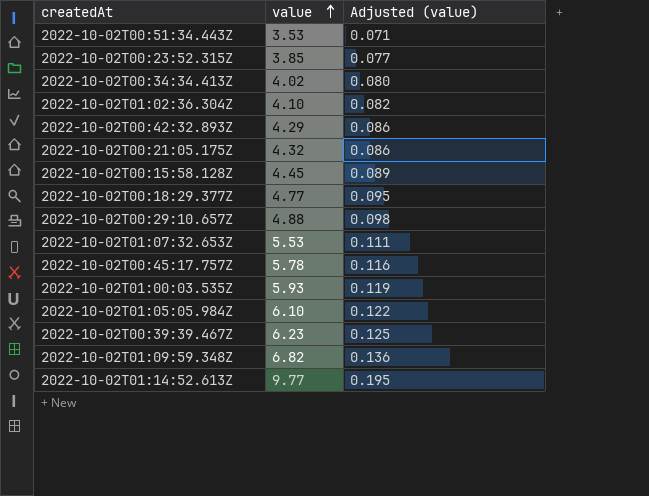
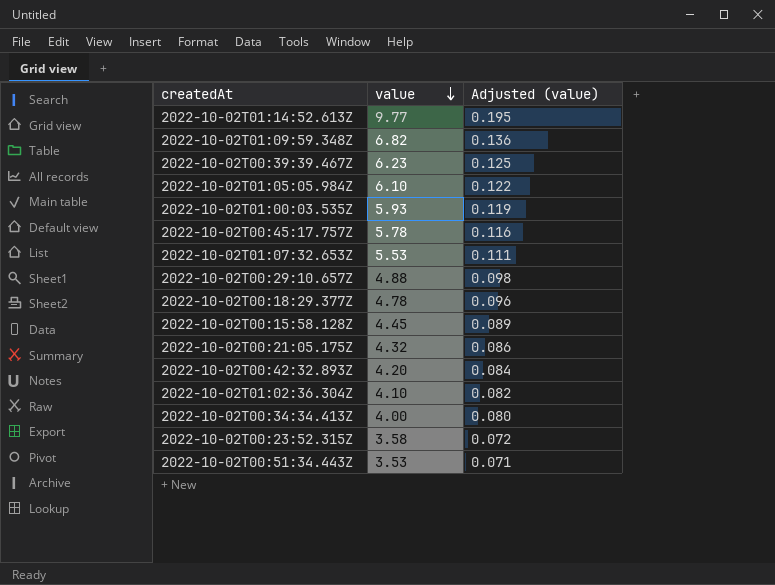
row order: value ascending -> value descending
2022-10-02T00:18:29.377Z | value: 4.77 -> 4.78
2022-10-02T00:18:29.377Z | Adjusted (value): 0.095 -> 0.096
2022-10-02T00:42:32.893Z | value: 4.29 -> 4.20
2022-10-02T00:42:32.893Z | Adjusted (value): 0.086 -> 0.084
2022-10-02T00:34:34.413Z | value: 4.02 -> 4.00
2022-10-02T00:23:52.315Z | value: 3.85 -> 3.58
2022-10-02T00:23:52.315Z | Adjusted (value): 0.077 -> 0.072

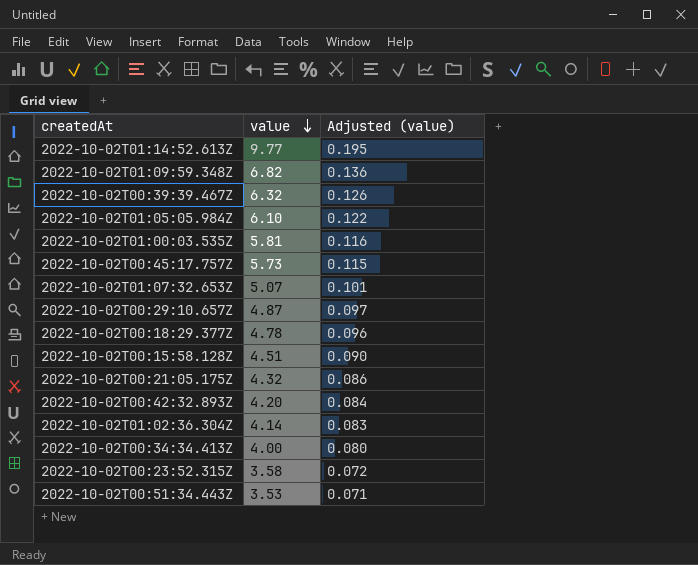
2022-10-02T00:39:39.467Z | value: 6.23 -> 6.32
2022-10-02T00:39:39.467Z | Adjusted (value): 0.125 -> 0.126
2022-10-02T01:00:03.535Z | value: 5.93 -> 5.81
2022-10-02T01:00:03.535Z | Adjusted (value): 0.119 -> 0.116
2022-10-02T00:45:17.757Z | value: 5.78 -> 5.73
2022-10-02T00:45:17.757Z | Adjusted (value): 0.116 -> 0.115
2022-10-02T01:07:32.653Z | value: 5.53 -> 5.07
2022-10-02T01:07:32.653Z | Adjusted (value): 0.111 -> 0.101
2022-10-02T00:29:10.657Z | value: 4.88 -> 4.87
2022-10-02T00:29:10.657Z | Adjusted (value): 0.098 -> 0.097
2022-10-02T00:15:58.128Z | value: 4.45 -> 4.51
2022-10-02T00:15:58.128Z | Adjusted (value): 0.089 -> 0.090
2022-10-02T01:02:36.304Z | value: 4.10 -> 4.14
2022-10-02T01:02:36.304Z | Adjusted (value): 0.082 -> 0.083

